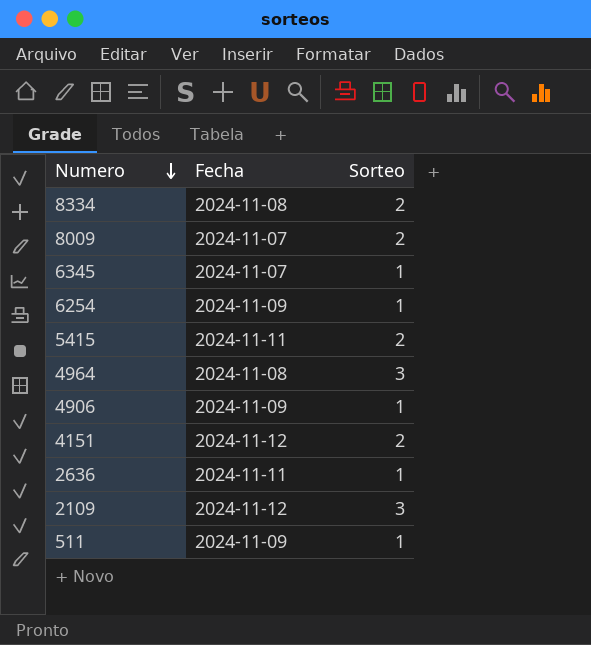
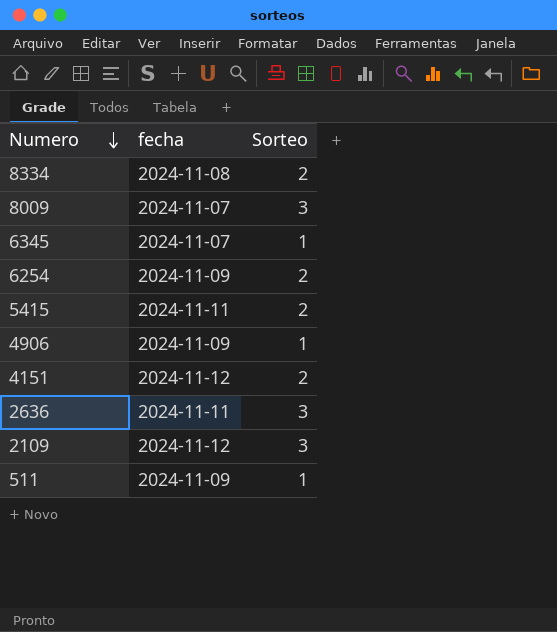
column name: Fecha -> fecha
row 4964: 2024-11-08 | 3 -> none
8009 | Sorteo: 2 -> 3
6254 | Sorteo: 1 -> 2
2636 | Sorteo: 1 -> 3

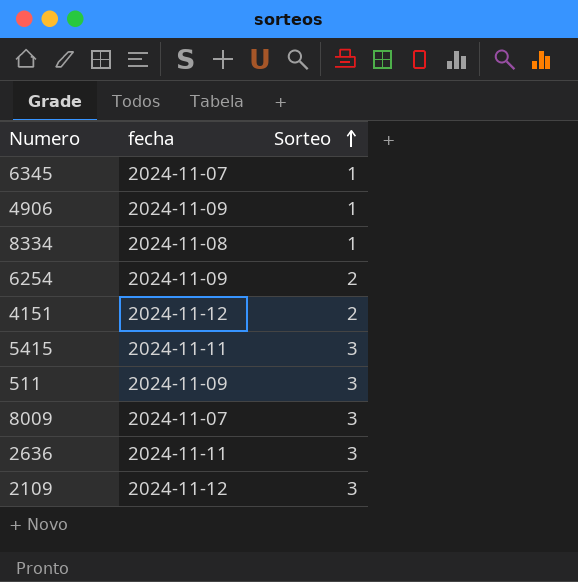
row order: Numero descending -> Sorteo ascending
8334 | Sorteo: 2 -> 1
5415 | Sorteo: 2 -> 3
511 | Sorteo: 1 -> 3

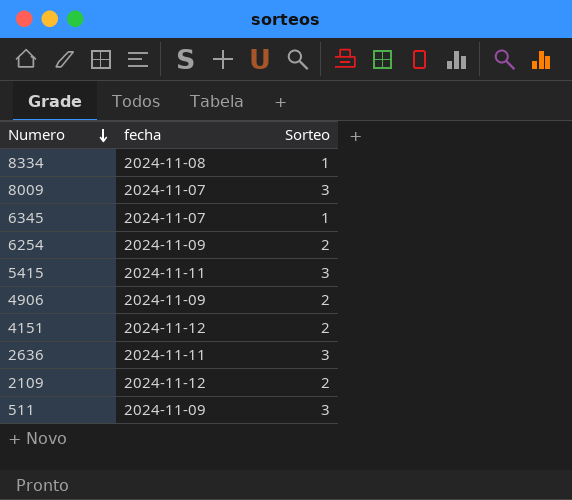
row order: Sorteo ascending -> Numero descending
4906 | Sorteo: 1 -> 2
2109 | Sorteo: 3 -> 2

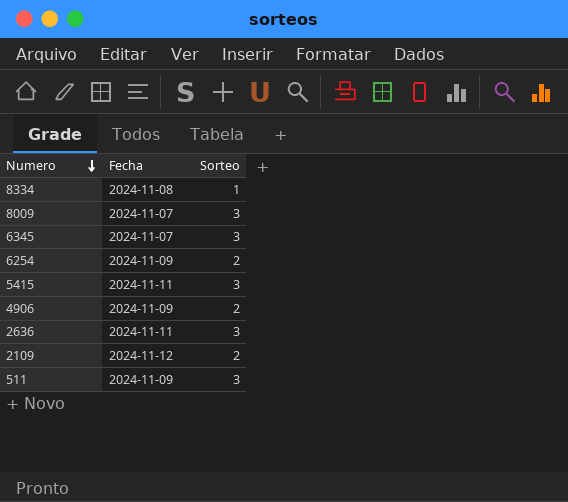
column name: fecha -> Fecha
row 4151: 2024-11-12 | 2 -> none
6345 | Sorteo: 1 -> 3

